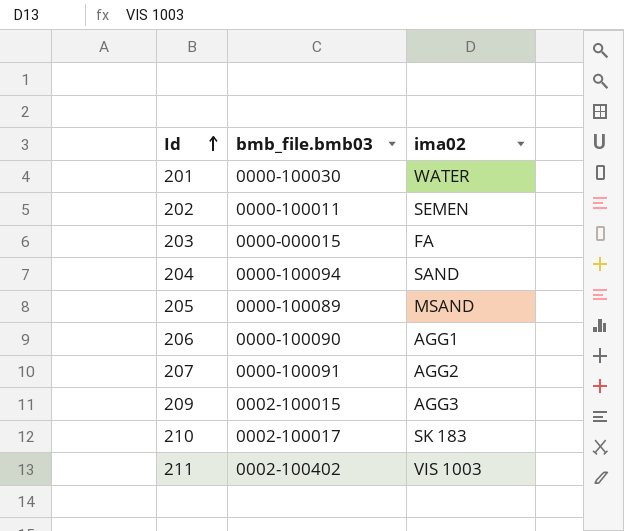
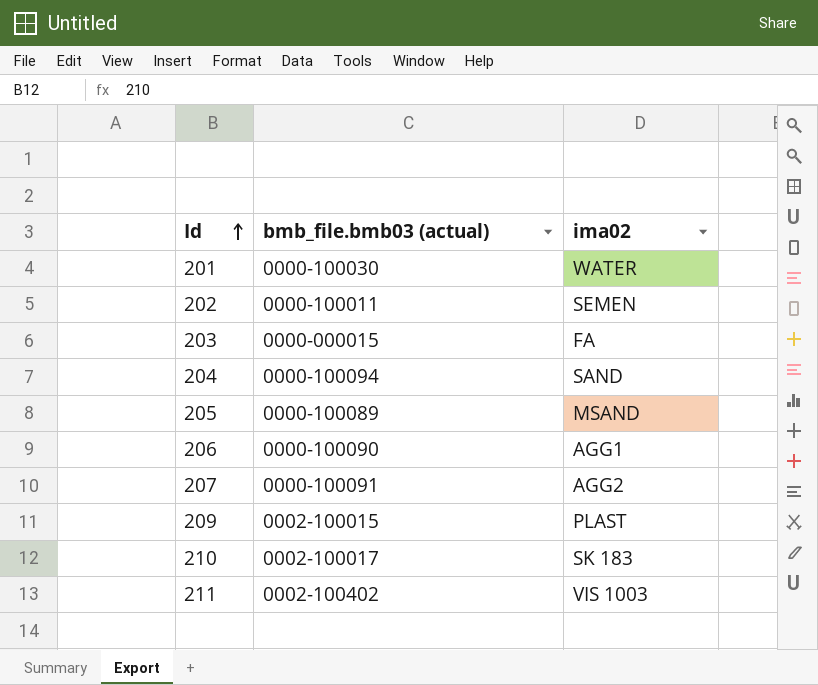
column name: bmb_file.bmb03 -> bmb_file.bmb03 (actual)
209 | ima02: AGG3 -> PLAST

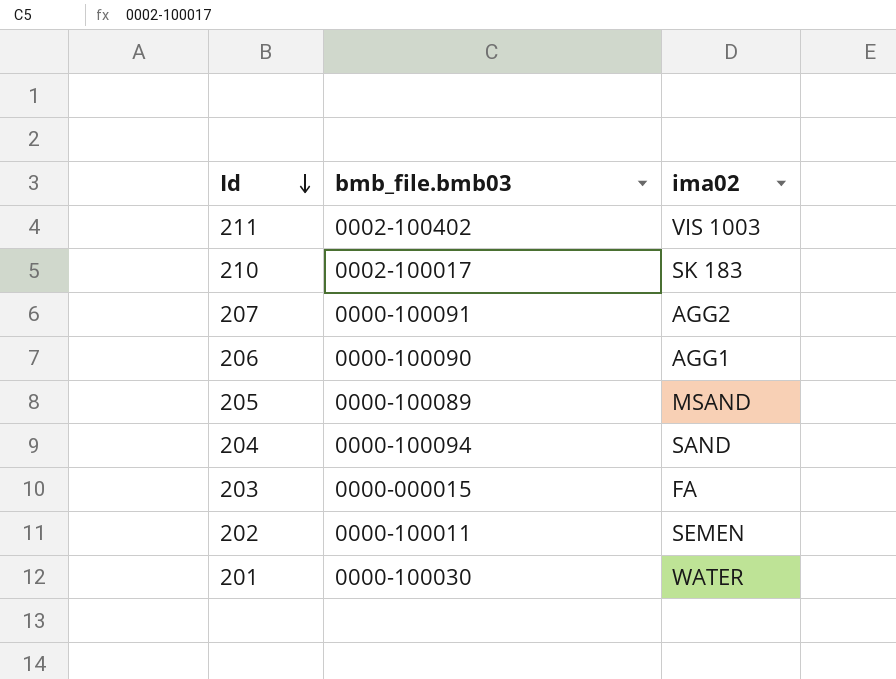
row order: Id ascending -> Id descending
column name: bmb_file.bmb03 (actual) -> bmb_file.bmb03
row 209: 0002-100015 | PLAST -> none

